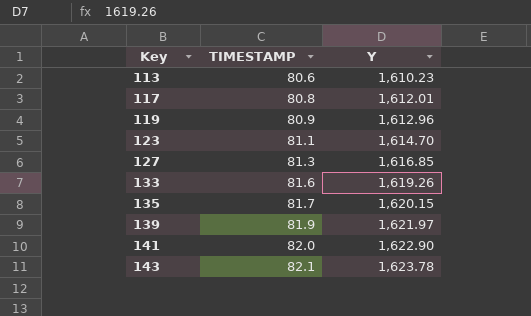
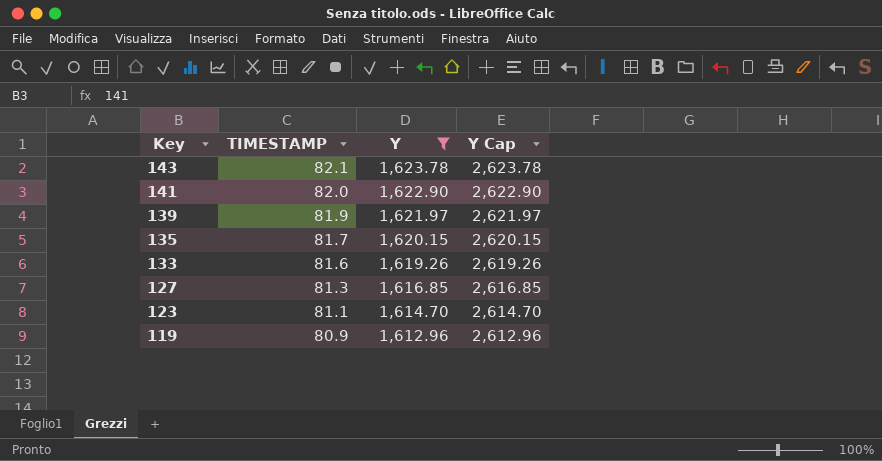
filter: none -> Y >= 1,612.96
row order: Key ascending -> Key descending
column Y Cap | formula: none -> [Y] + 1000

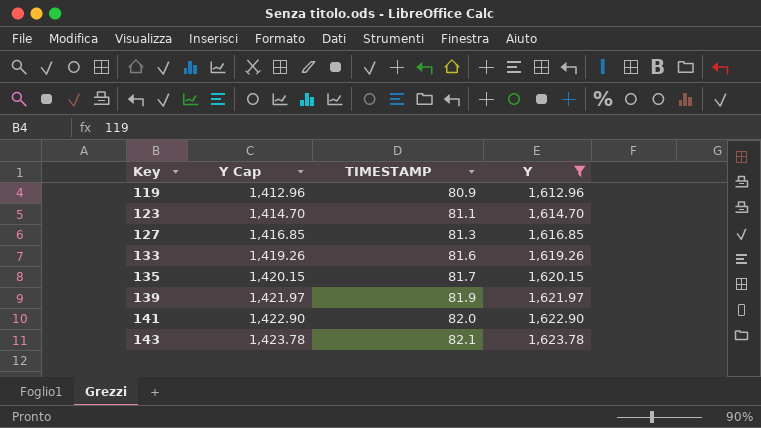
row order: Key descending -> Key ascending
column Y Cap | formula: [Y] + 1000 -> [Y] - 200
column Y Cap | position: 4 -> 2

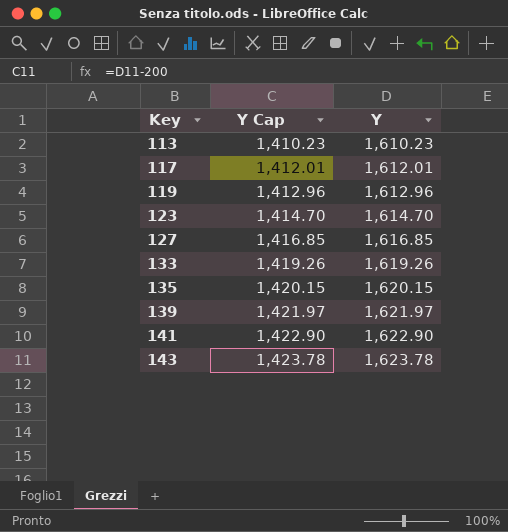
filter: Y >= 1,612.96 -> none
column TIMESTAMP | position: 3 -> none

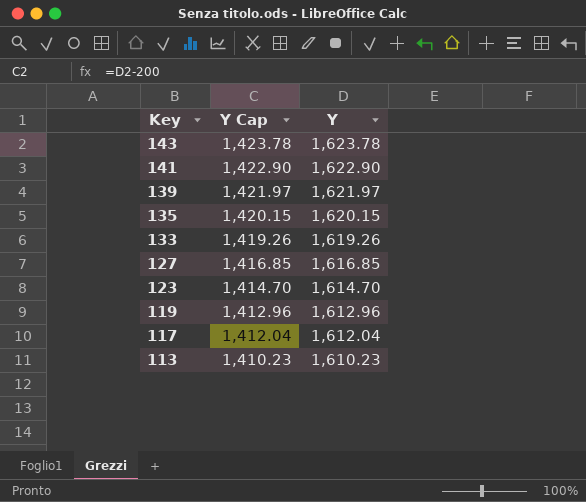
row order: Key ascending -> Key descending
117 | Y Cap: 1,412.01 -> 1,412.04
117 | Y: 1,612.01 -> 1,612.04

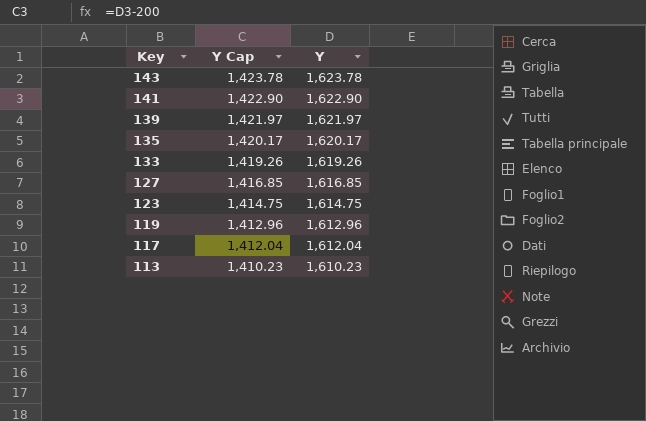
135 | Y Cap: 1,420.15 -> 1,420.17
135 | Y: 1,620.15 -> 1,620.17
123 | Y Cap: 1,414.70 -> 1,414.75
123 | Y: 1,614.70 -> 1,614.75

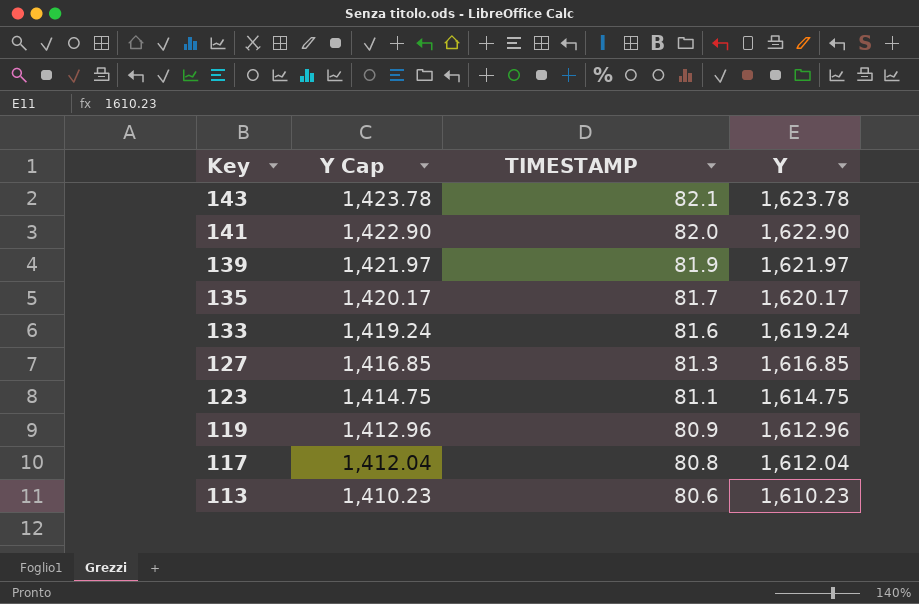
column TIMESTAMP | position: none -> 3
133 | Y Cap: 1,419.26 -> 1,419.24
133 | Y: 1,619.26 -> 1,619.24

